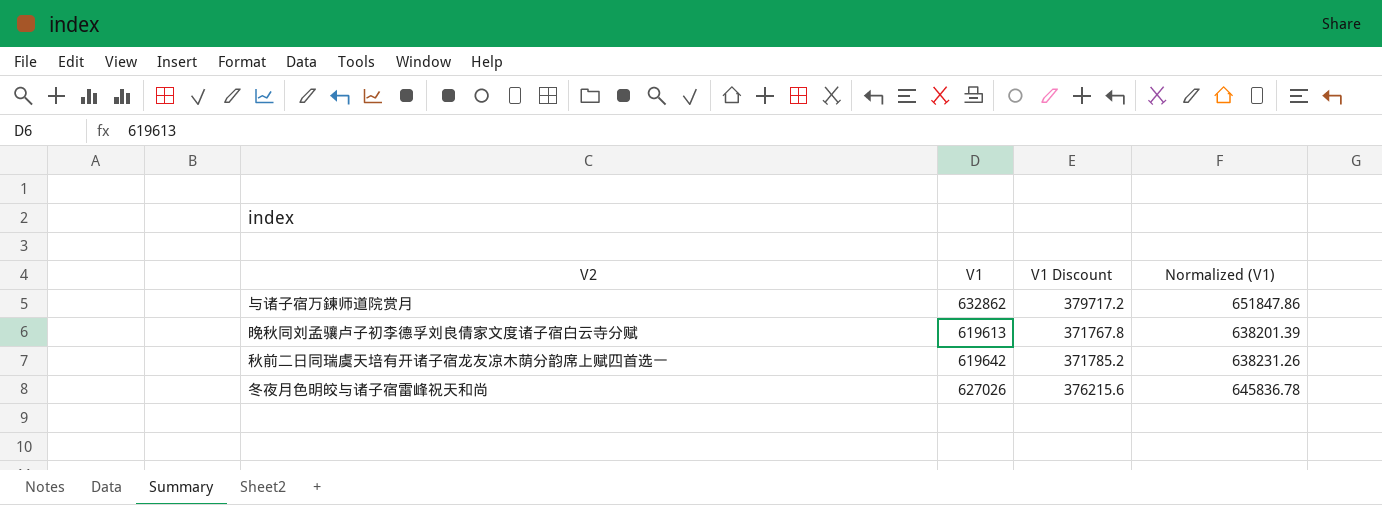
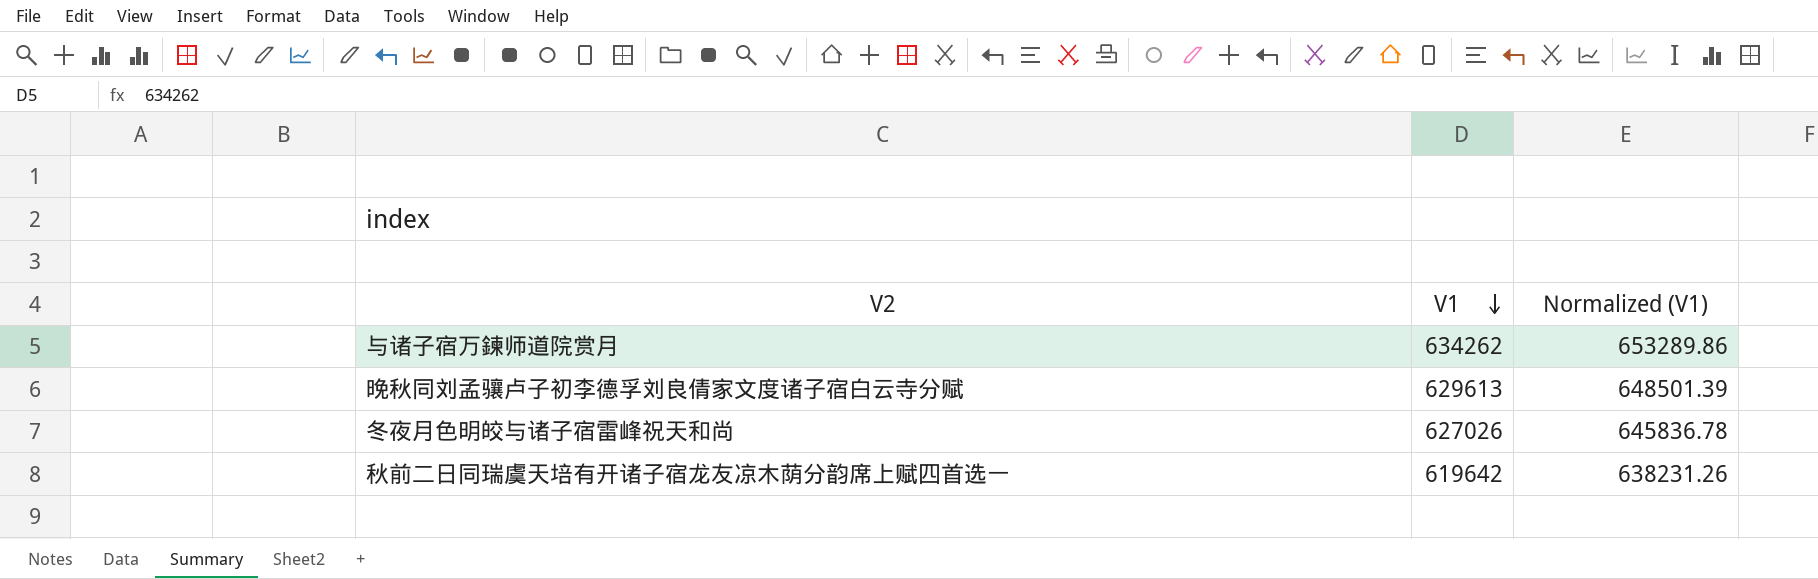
row order: none -> V1 descending
column V1 Discount | formula: [V1] * 0.6 -> none
与诸子宿万鍊师道院赏月 | V1: 632862 -> 634262
与诸子宿万鍊师道院赏月 | Normalized (V1): 651847.86 -> 653289.86
晚秋同刘孟骧卢子初李德孚刘良倩家文度诸子宿白云寺分赋 | V1: 619613 -> 629613
晚秋同刘孟骧卢子初李德孚刘良倩家文度诸子宿白云寺分赋 | Normalized (V1): 638201.39 -> 648501.39

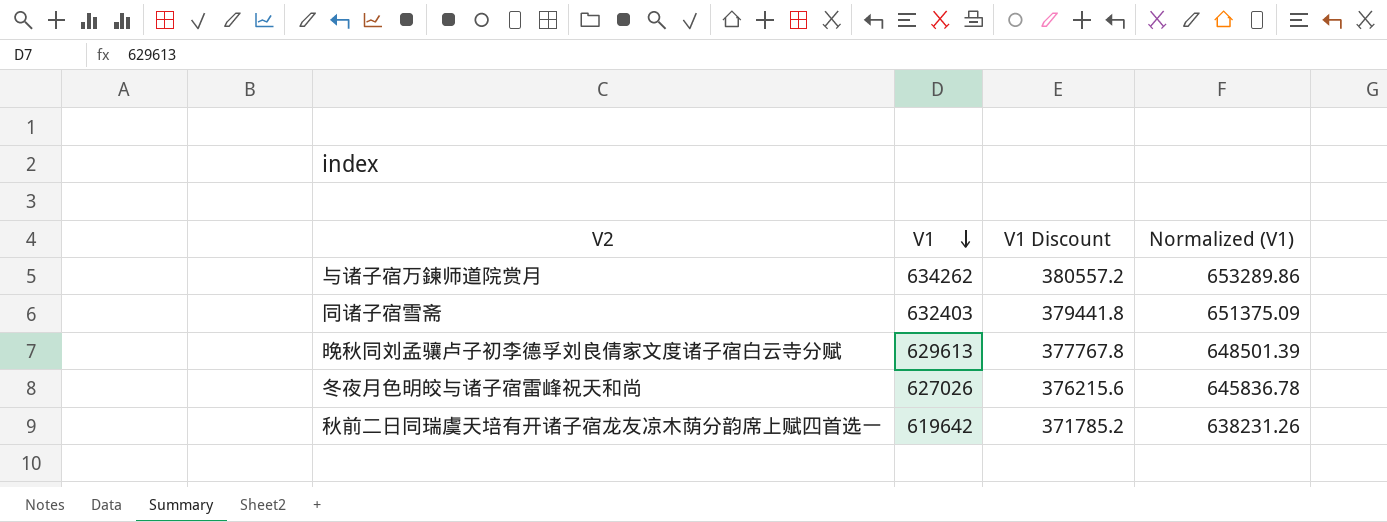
column V1 Discount | formula: none -> [V1] * 0.6
row 同诸子宿雪斋: none -> 632403 | 379441.8 | 651375.09

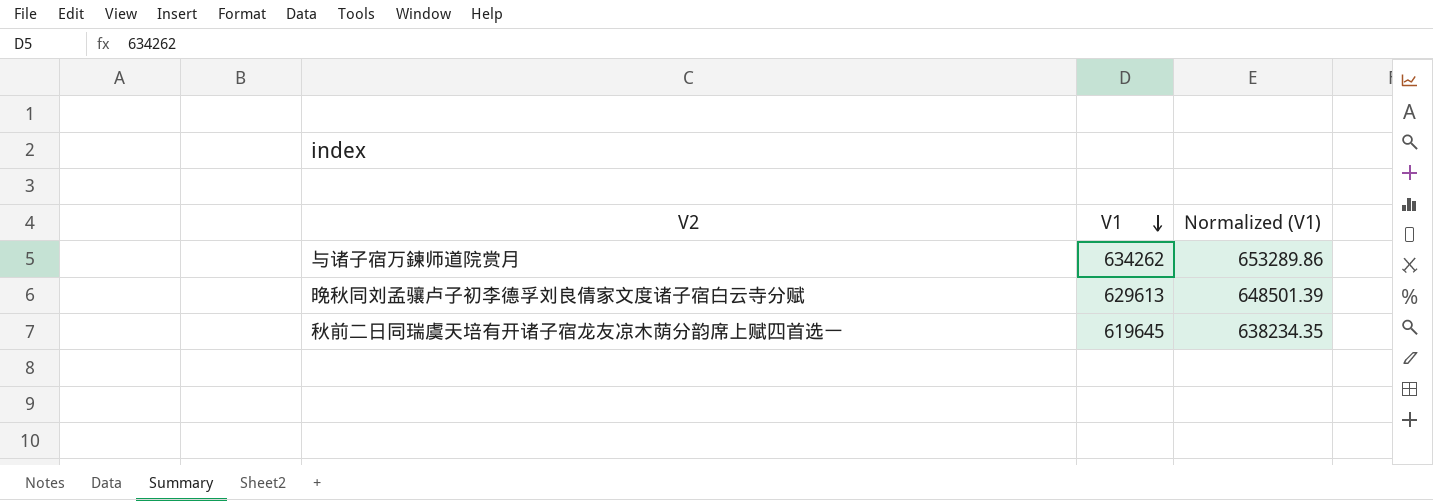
column V1 Discount | formula: [V1] * 0.6 -> none
row 同诸子宿雪斋: 632403 | 379441.8 | 651375.09 -> none
row 冬夜月色明皎与诸子宿雷峰祝天和尚: 627026 | 376215.6 | 645836.78 -> none
秋前二日同瑞虞天培有开诸子宿龙友凉木荫分韵席上赋四首选一 | V1: 619642 -> 619645
秋前二日同瑞虞天培有开诸子宿龙友凉木荫分韵席上赋四首选一 | Normalized (V1): 638231.26 -> 638234.35

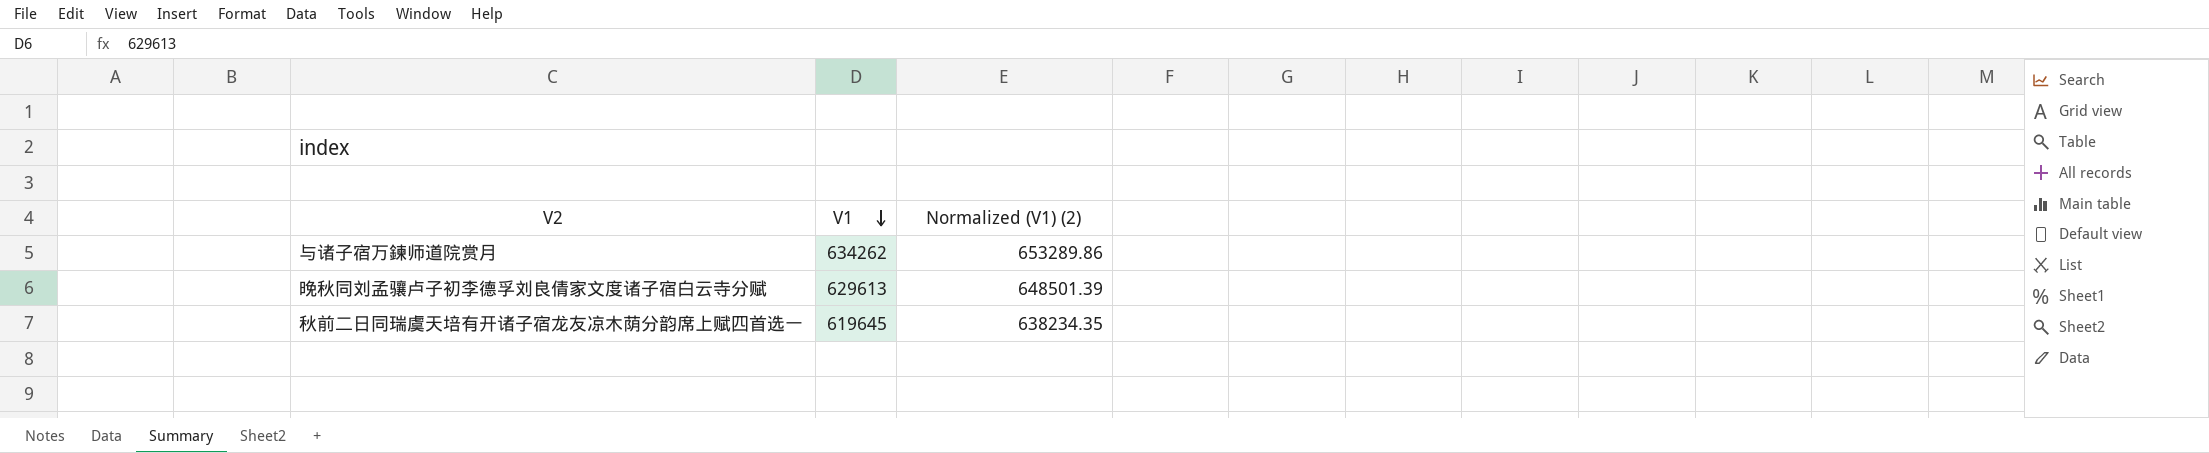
column name: Normalized (V1) -> Normalized (V1) (2)

